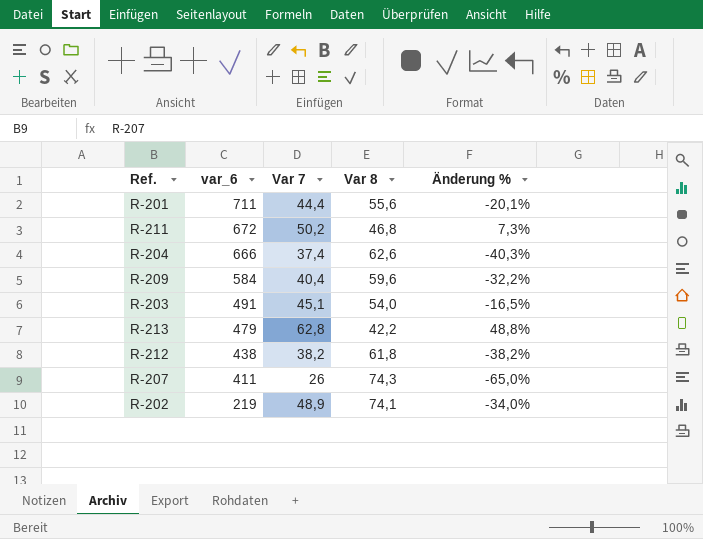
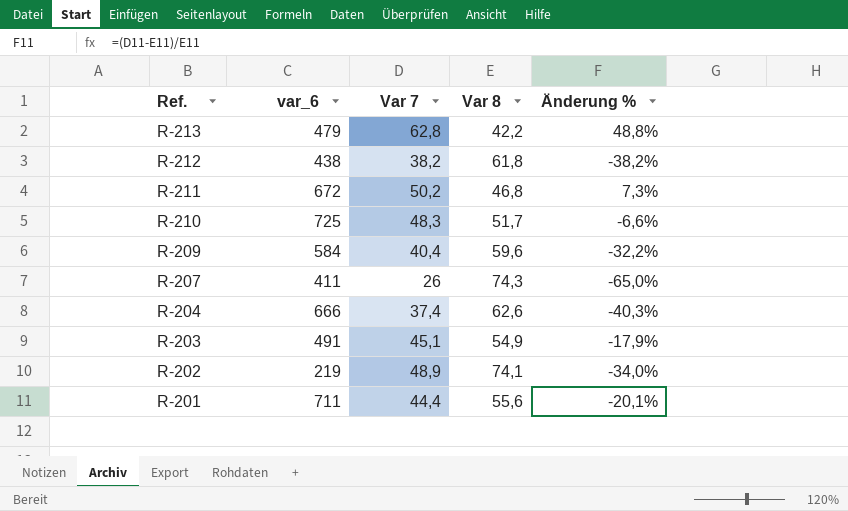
row order: var_6 descending -> Ref. descending
row R-210: none -> 725 | 48,3 | 51,7 | -6,6%
R-203 | Var 8: 54,0 -> 54,9
R-203 | Änderung %: -16,5% -> -17,9%

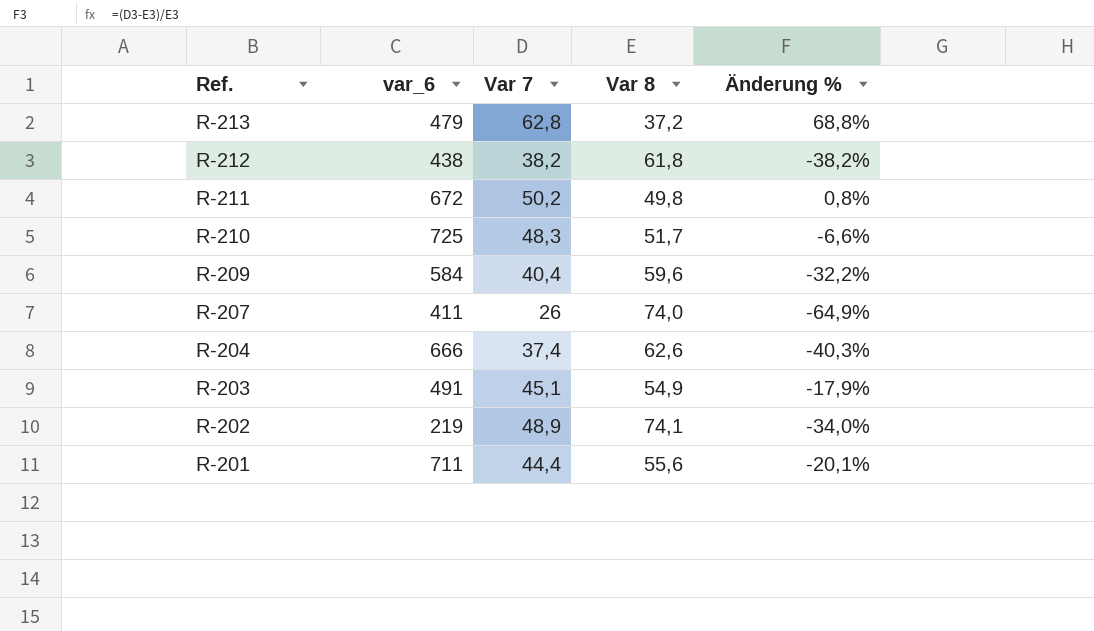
R-213 | Var 8: 42,2 -> 37,2
R-213 | Änderung %: 48,8% -> 68,8%
R-211 | Var 8: 46,8 -> 49,8
R-211 | Änderung %: 7,3% -> 0,8%
R-207 | Var 8: 74,3 -> 74,0
R-207 | Änderung %: -65,0% -> -64,9%

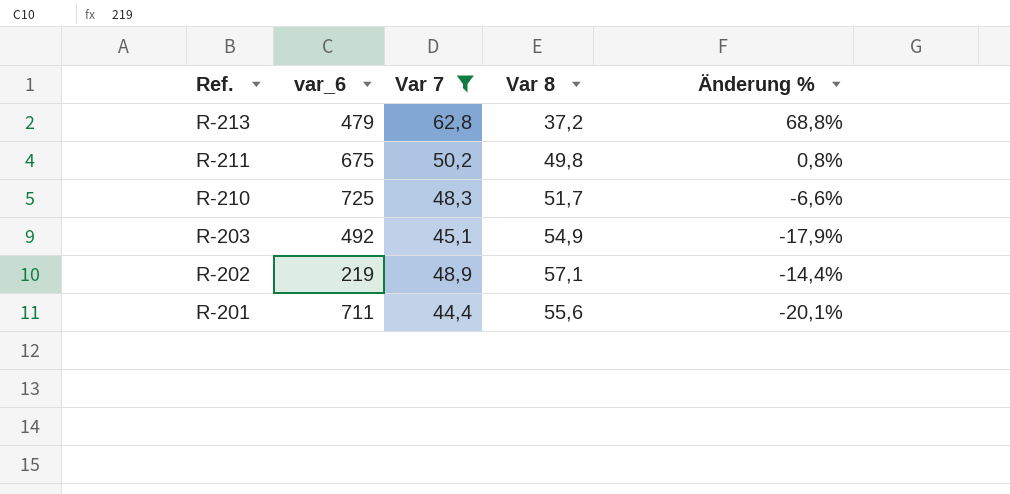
filter: none -> Var 7 >= 44,4
R-211 | var_6: 672 -> 675
R-203 | var_6: 491 -> 492
R-202 | Var 8: 74,1 -> 57,1
R-202 | Änderung %: -34,0% -> -14,4%

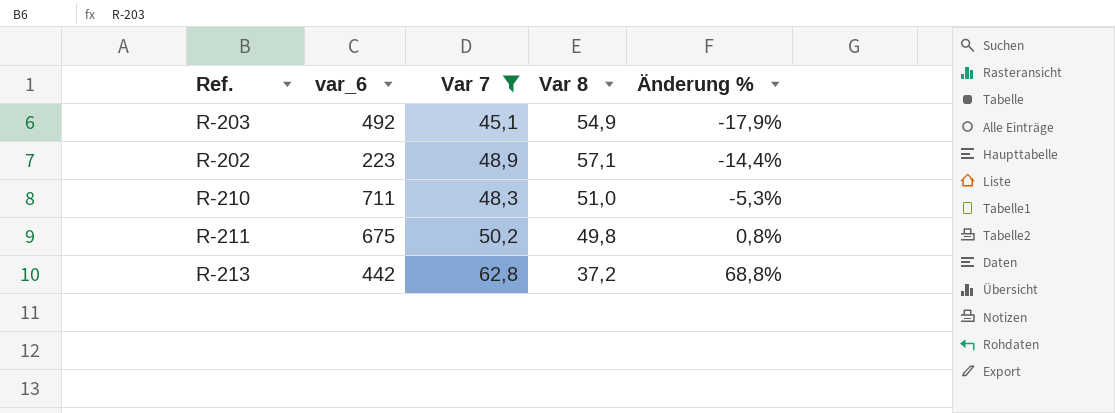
row order: Ref. descending -> Änderung % ascending
row R-201: 711 | 44,4 | 55,6 | -20,1% -> none
R-202 | var_6: 219 -> 223
R-210 | var_6: 725 -> 711
R-210 | Var 8: 51,7 -> 51,0
R-210 | Änderung %: -6,6% -> -5,3%
R-213 | var_6: 479 -> 442

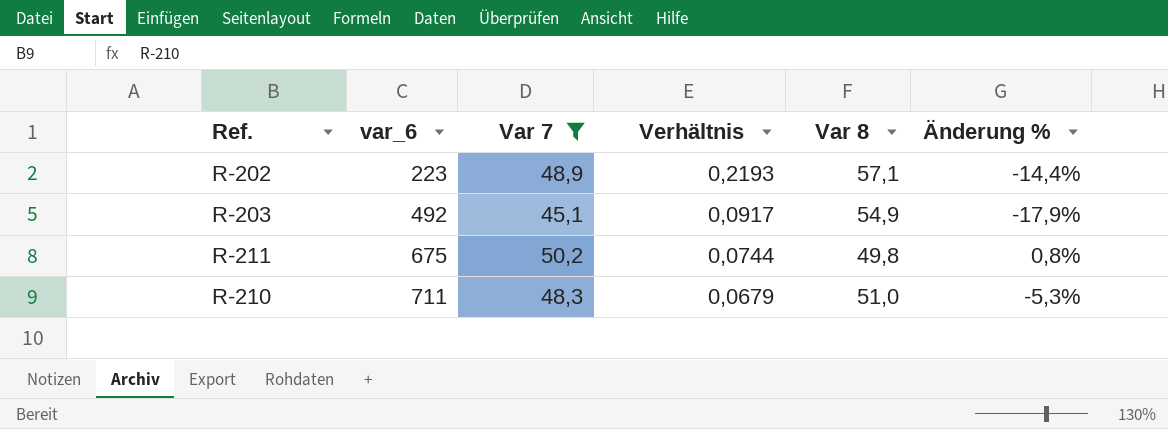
row order: Änderung % ascending -> var_6 ascending
column Verhältnis | formula: none -> [Var 7] / [var_6]
row R-213: 442 | 62,8 | 37,2 | 68,8% -> none

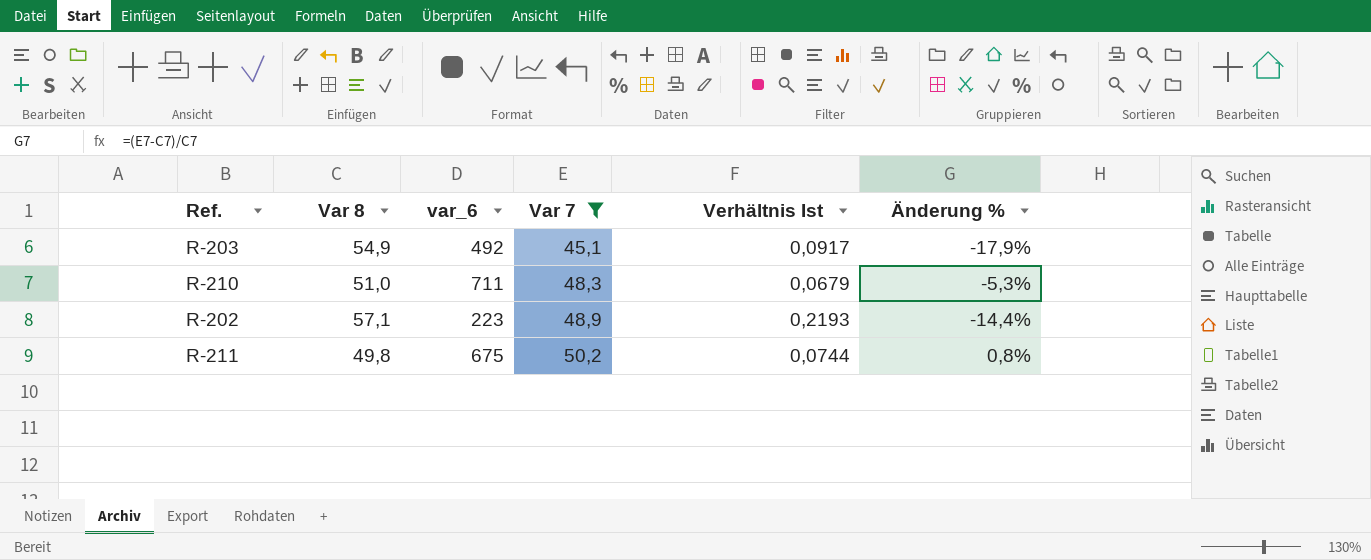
row order: var_6 ascending -> Var 7 ascending
column Var 8 | position: 5 -> 2
column name: Verhältnis -> Verhältnis Ist

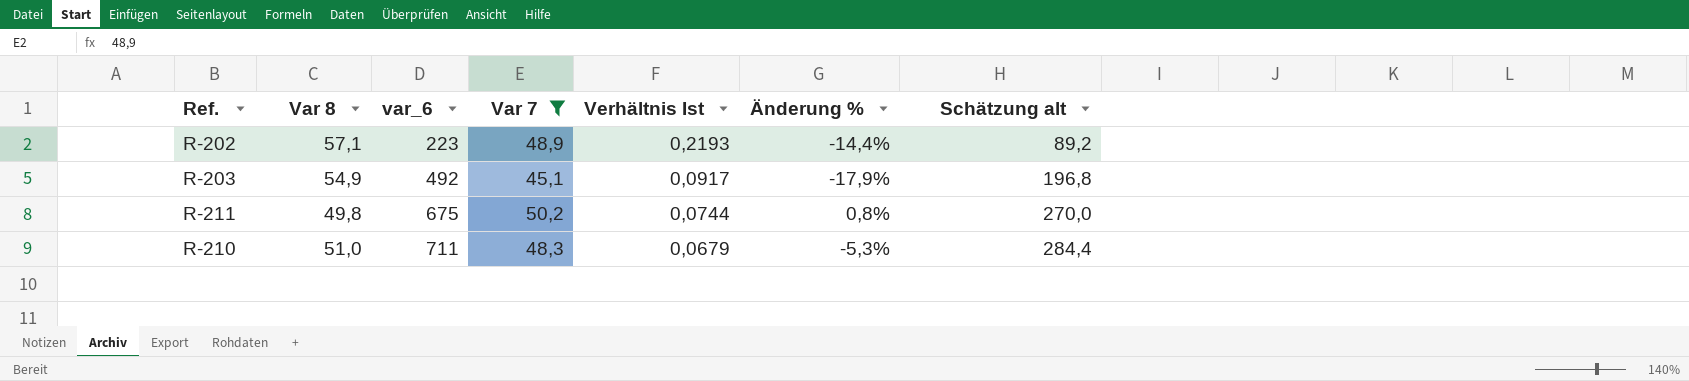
row order: Var 7 ascending -> var_6 ascending
column Schätzung alt | formula: none -> [var_6] * 0,4

